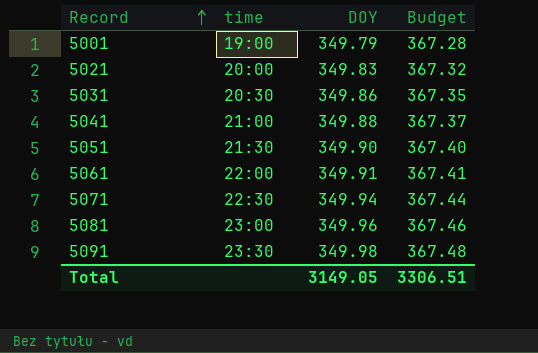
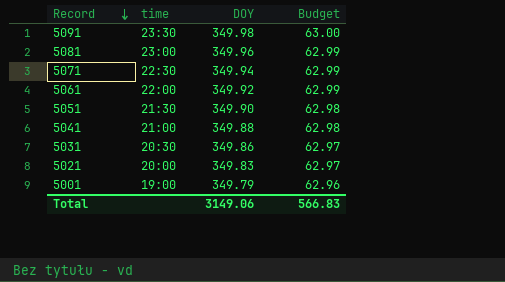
row order: Record ascending -> Record descending
column Budget | formula: [DOY] * 1.05 -> [DOY] * 0.18
5061 | DOY: 349.91 -> 349.92
Total | DOY: 3149.05 -> 3149.06
Total | Budget: 3306.51 -> 566.83

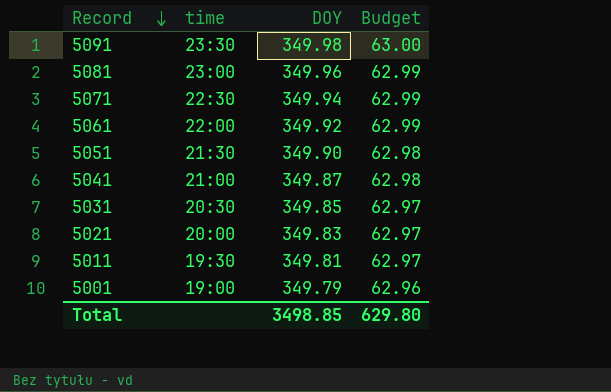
5041 | DOY: 349.88 -> 349.87
5031 | DOY: 349.86 -> 349.85
row 5011: none -> 19:30 | 349.81 | 62.97
Total | DOY: 3149.06 -> 3498.85
Total | Budget: 566.83 -> 629.80

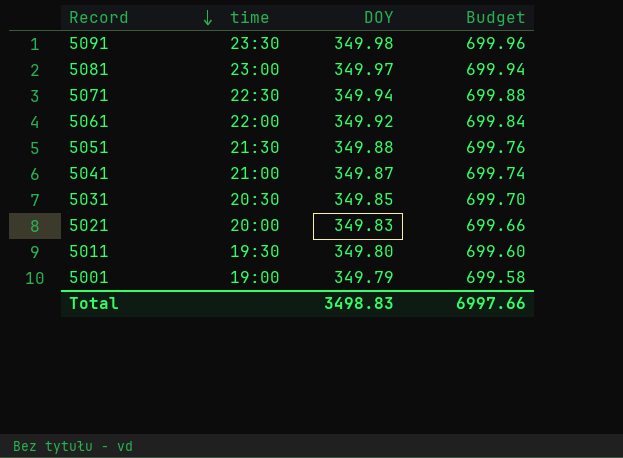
column Budget | formula: [DOY] * 0.18 -> [DOY] * 2
5081 | DOY: 349.96 -> 349.97
5051 | DOY: 349.90 -> 349.88
5011 | DOY: 349.81 -> 349.80
Total | DOY: 3498.85 -> 3498.83
Total | Budget: 629.80 -> 6997.66

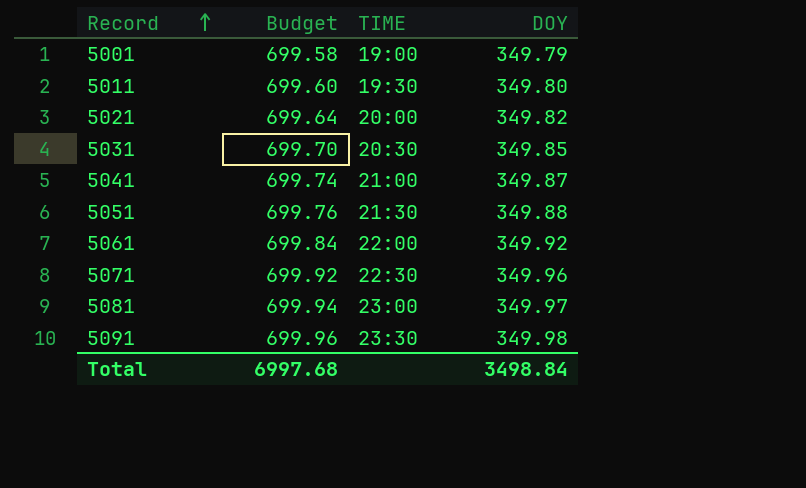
row order: Record descending -> Record ascending
column Budget | position: 4 -> 2
column name: time -> TIME
5021 | Budget: 699.66 -> 699.64
5021 | DOY: 349.83 -> 349.82
5071 | Budget: 699.88 -> 699.92
5071 | DOY: 349.94 -> 349.96
Total | Budget: 6997.66 -> 6997.68
Total | DOY: 3498.83 -> 3498.84

